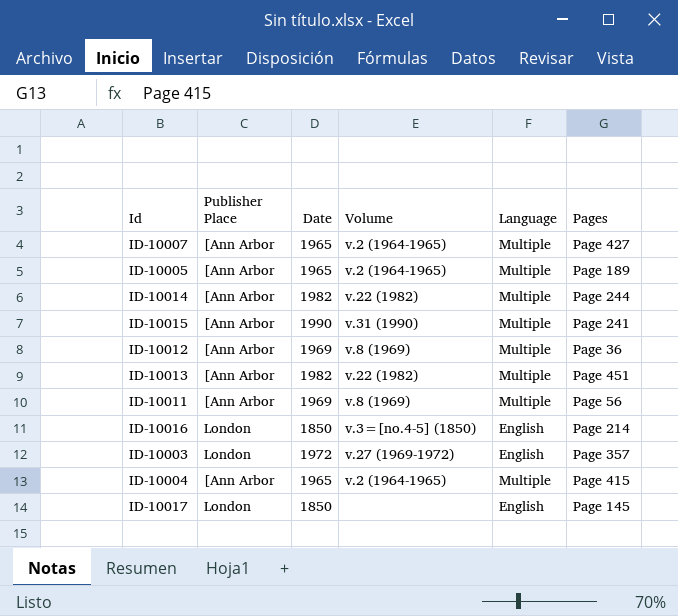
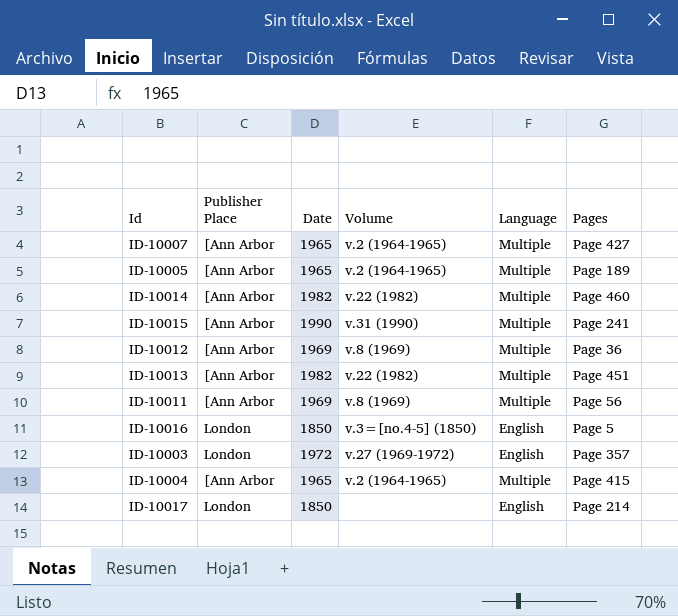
ID-10014 | Pages: Page 244 -> Page 460
ID-10016 | Pages: Page 214 -> Page 5
ID-10017 | Pages: Page 145 -> Page 214

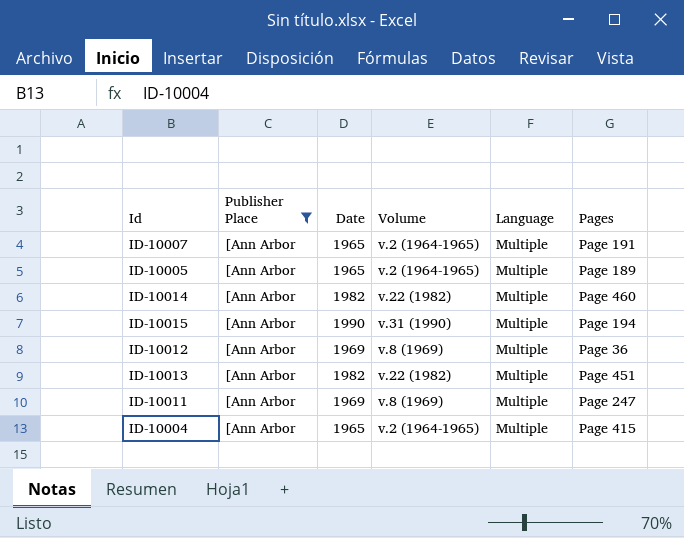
filter: none -> Publisher Place = [Ann Arbor
ID-10007 | Pages: Page 427 -> Page 191
ID-10015 | Pages: Page 241 -> Page 194
ID-10011 | Pages: Page 56 -> Page 247

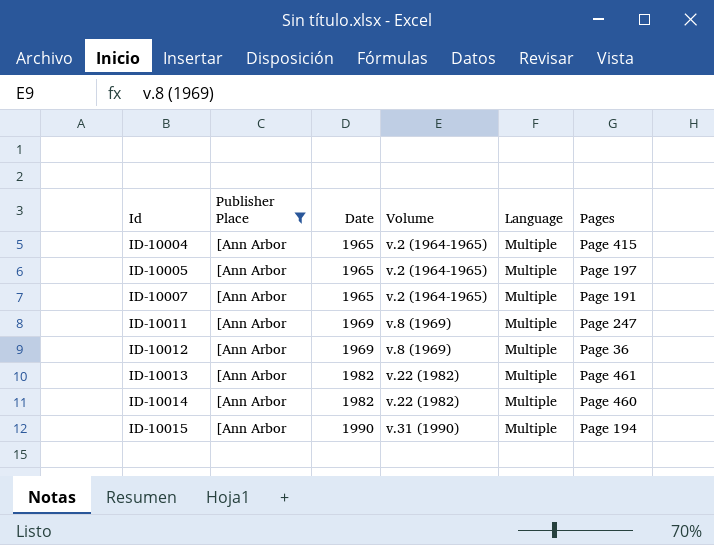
row order: none -> Id ascending
ID-10005 | Pages: Page 189 -> Page 197
ID-10013 | Pages: Page 451 -> Page 461

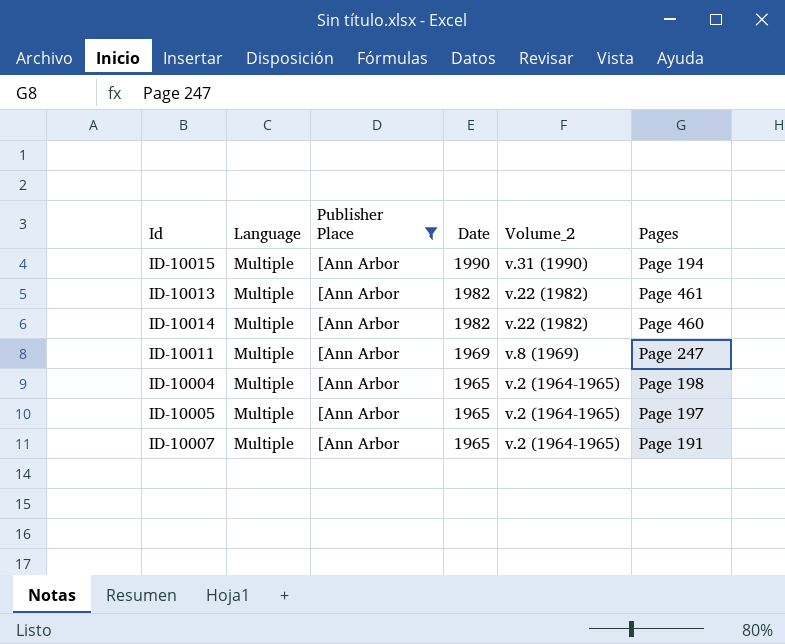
row order: Id ascending -> Date descending
column Language | position: 5 -> 2
column name: Volume -> Volume_2
row ID-10012: [Ann Arbor | 1969 | v.8 (1969) | Multiple | Page 36 -> none
ID-10004 | Pages: Page 415 -> Page 198

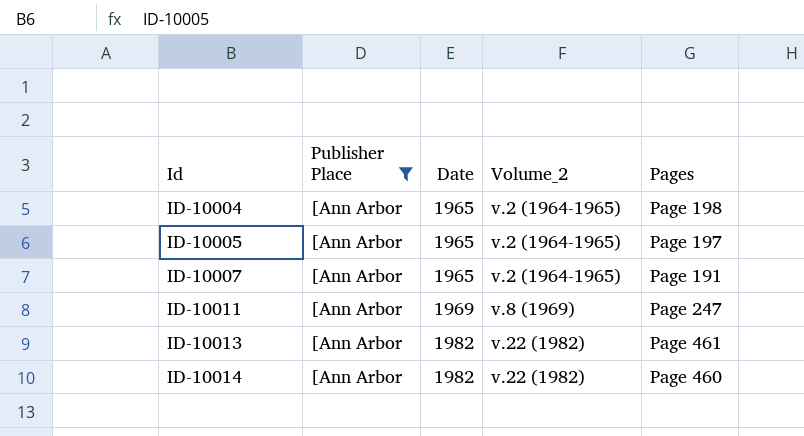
row order: Date descending -> Id ascending
column Language | position: 2 -> none
row ID-10015: Multiple | [Ann Arbor | 1990 | v.31 (1990) | Page 194 -> none

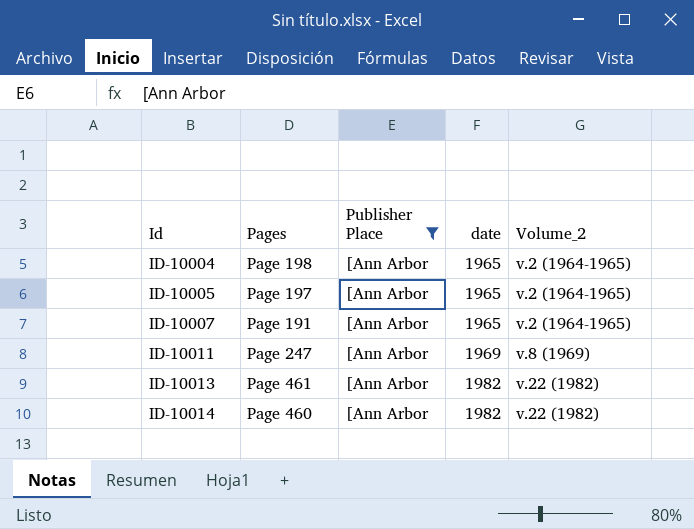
column Pages | position: 5 -> 2
column name: Date -> date

